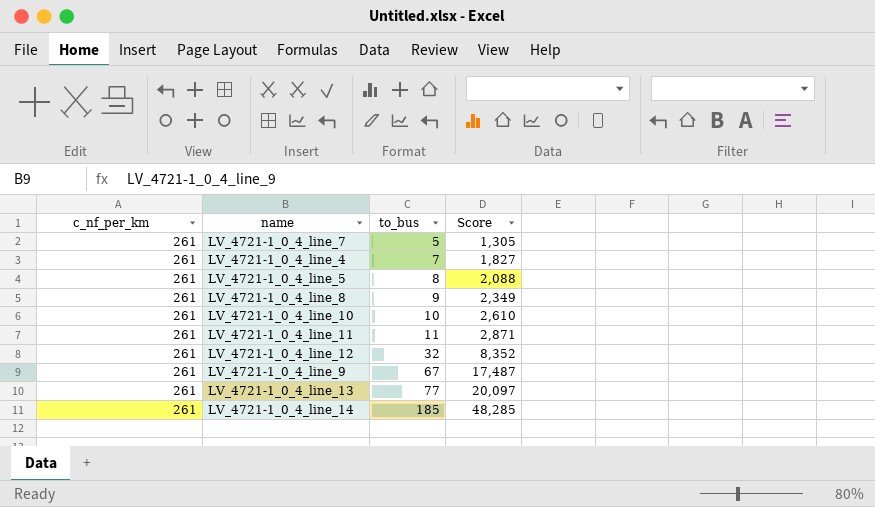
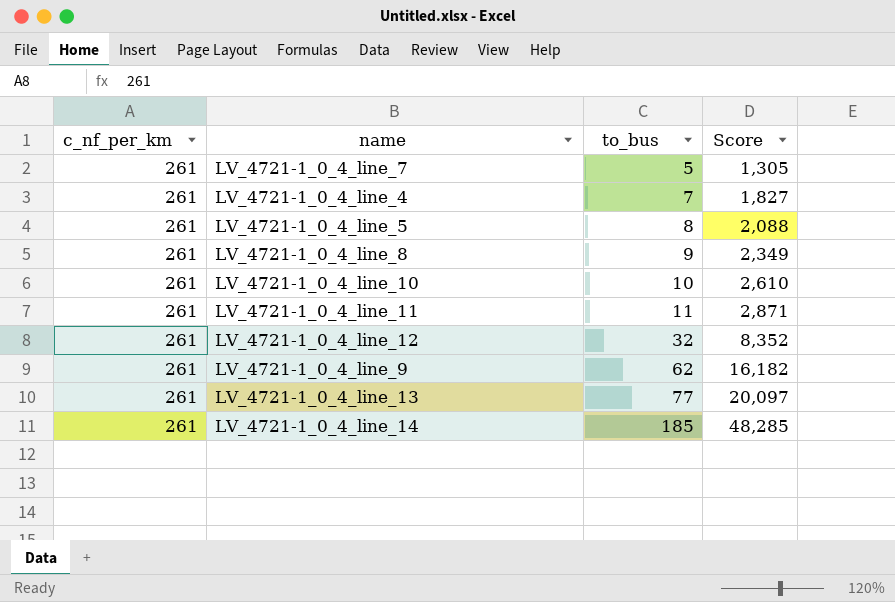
LV_4721-1_0_4_line_9 | to_bus: 67 -> 62
LV_4721-1_0_4_line_9 | Score: 17,487 -> 16,182

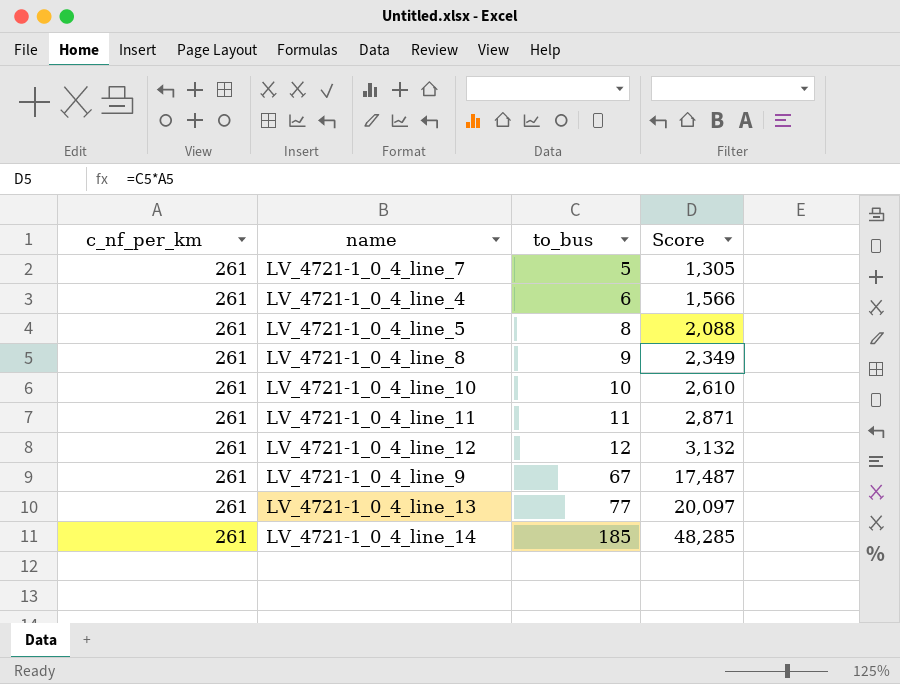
LV_4721-1_0_4_line_4 | to_bus: 7 -> 6
LV_4721-1_0_4_line_4 | Score: 1,827 -> 1,566
LV_4721-1_0_4_line_12 | to_bus: 32 -> 12
LV_4721-1_0_4_line_12 | Score: 8,352 -> 3,132
LV_4721-1_0_4_line_9 | to_bus: 62 -> 67
LV_4721-1_0_4_line_9 | Score: 16,182 -> 17,487

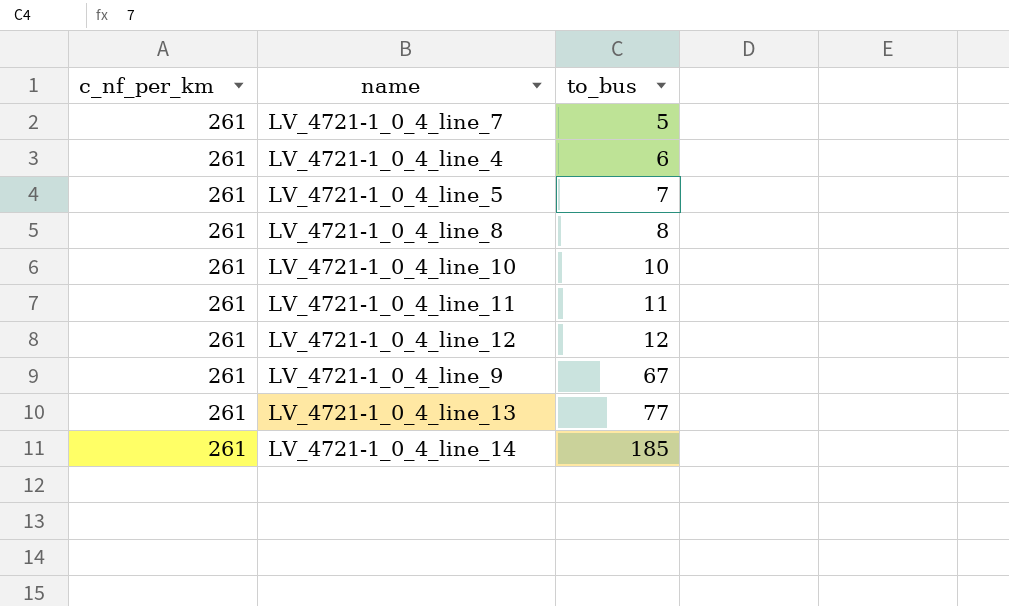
column Score | formula: [c_nf_per_km] * [to_bus] -> none
LV_4721-1_0_4_line_5 | to_bus: 8 -> 7
LV_4721-1_0_4_line_8 | to_bus: 9 -> 8

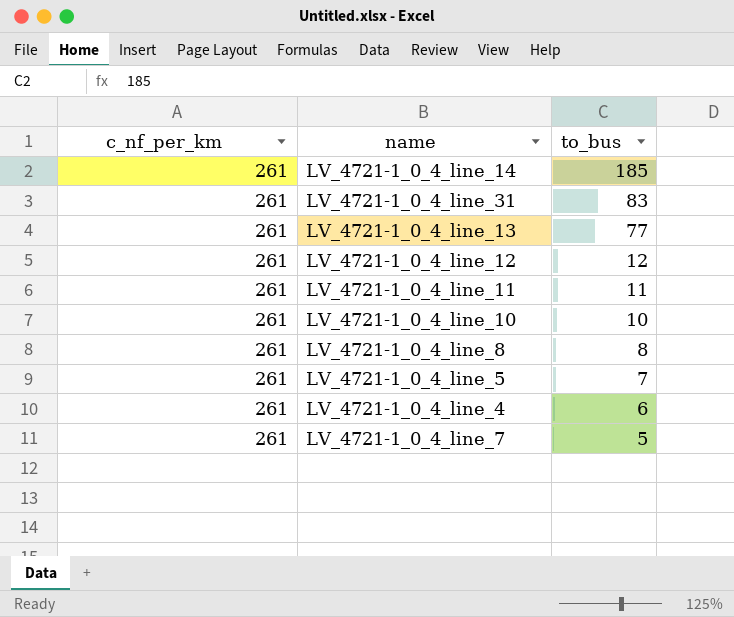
row order: to_bus ascending -> to_bus descending
row LV_4721-1_0_4_line_9: 261 | 67 -> none
row LV_4721-1_0_4_line_31: none -> 261 | 83

